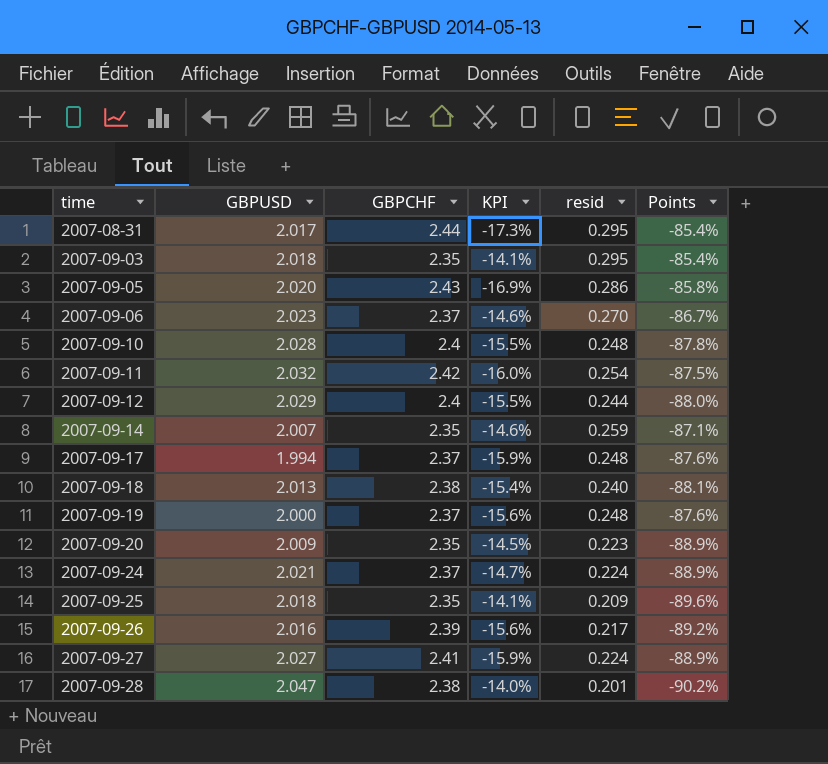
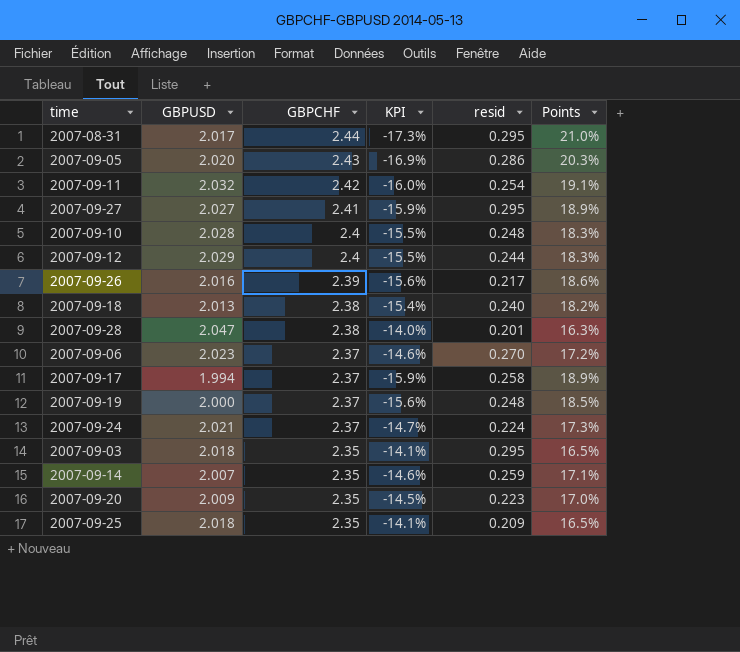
row order: time ascending -> GBPCHF descending
column Points | formula: ([resid] - [GBPUSD]) / [GBPUSD] -> ([GBPCHF] - [GBPUSD]) / [GBPUSD]
2007-09-27 | resid: 0.224 -> 0.295
2007-09-17 | resid: 0.248 -> 0.258

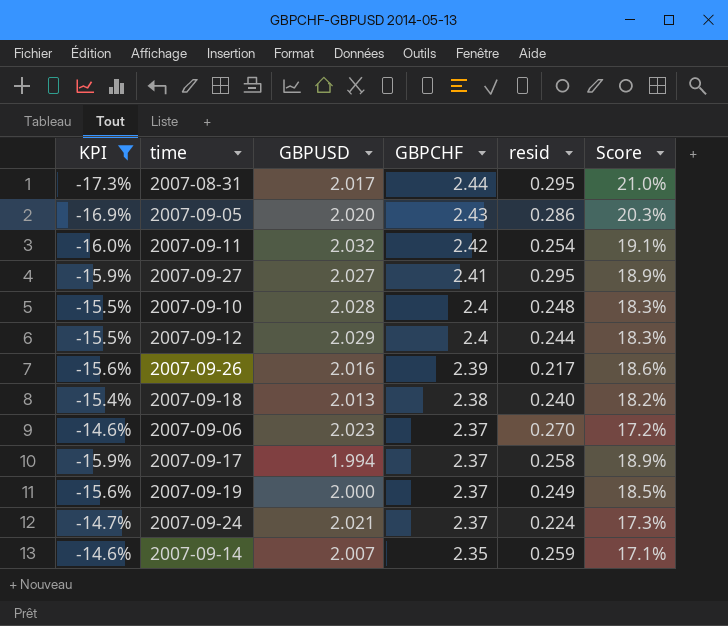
filter: none -> KPI <= -14.6%
column KPI | position: 4 -> 1
column name: Points -> Score
2007-09-19 | resid: 0.248 -> 0.249

